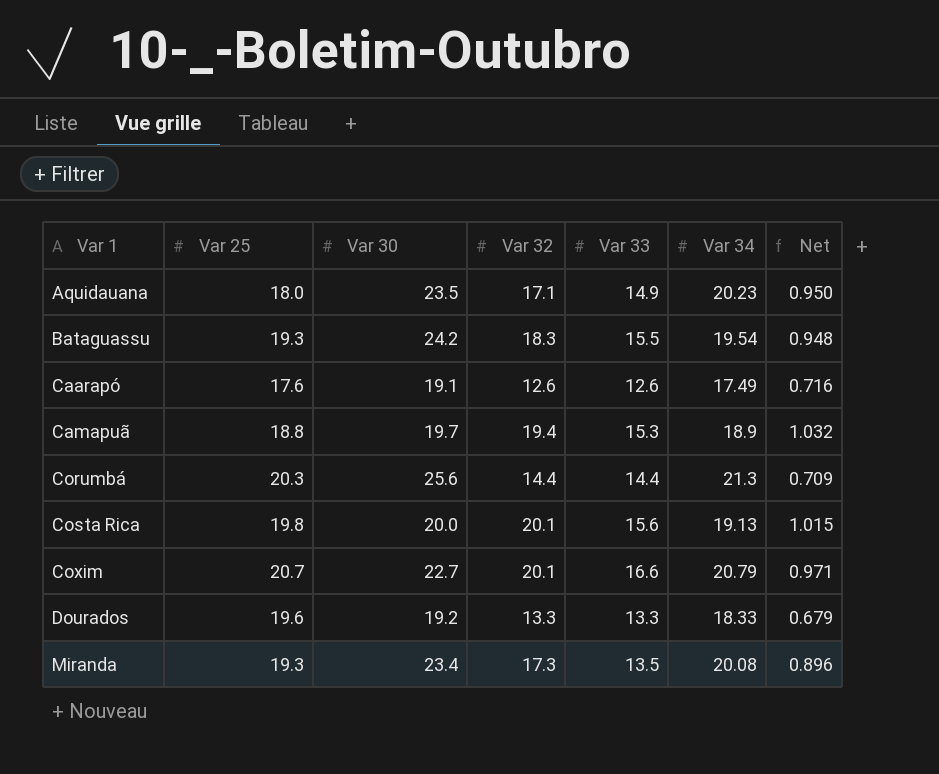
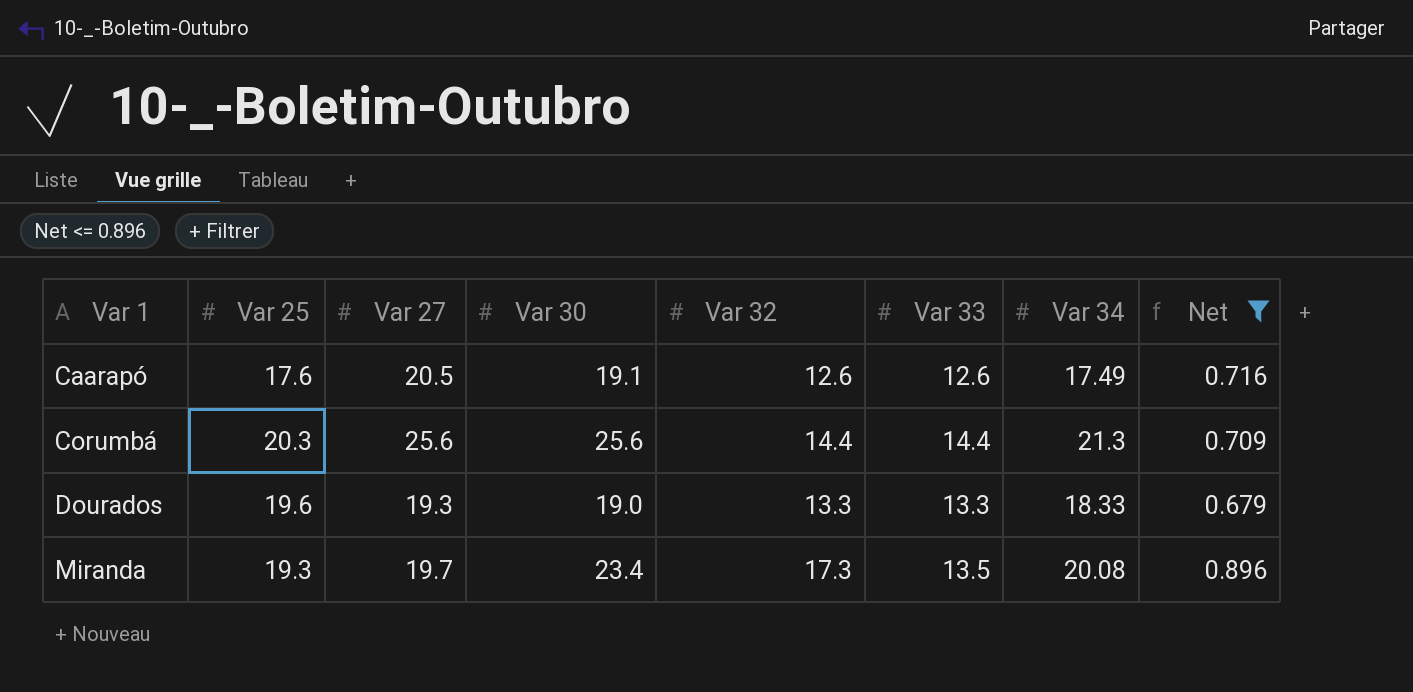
filter: none -> Net <= 0.896
column Var 27 | position: none -> 3
Dourados | Var 30: 19.2 -> 19.0

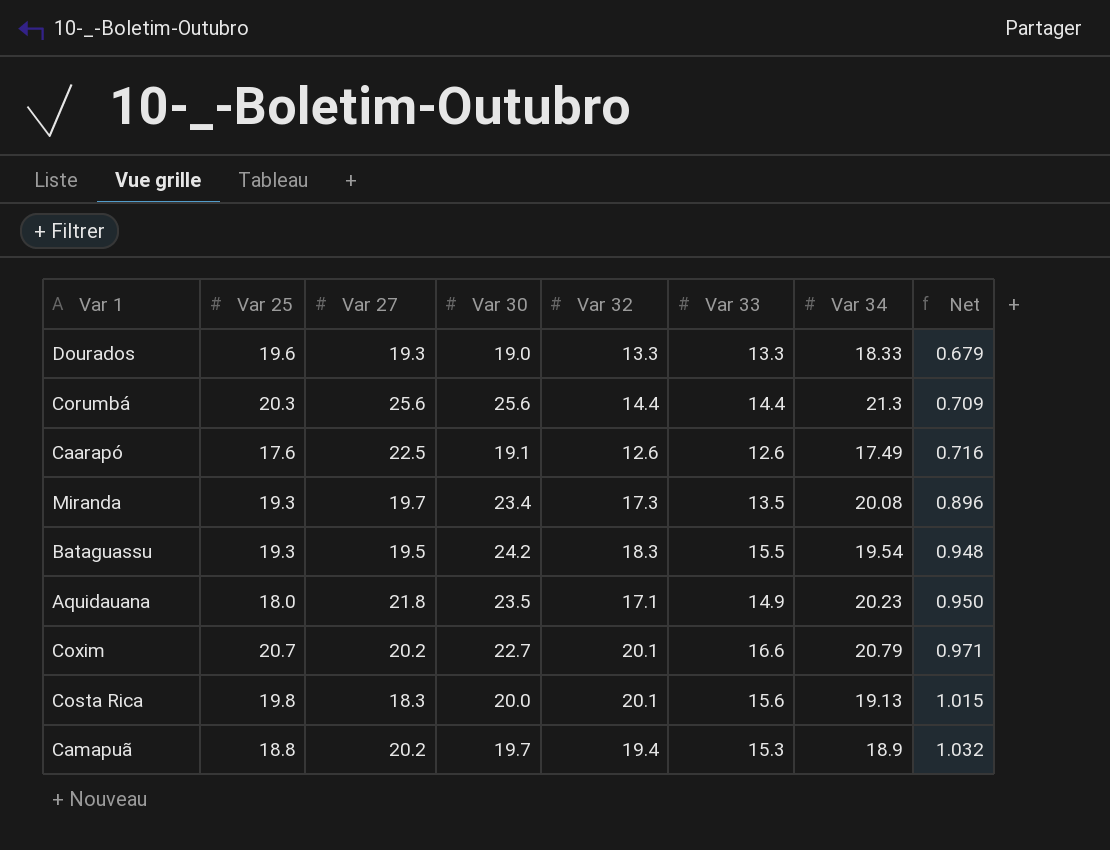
filter: Net <= 0.896 -> none
row order: Var 1 ascending -> Net ascending
Caarapó | Var 27: 20.5 -> 22.5

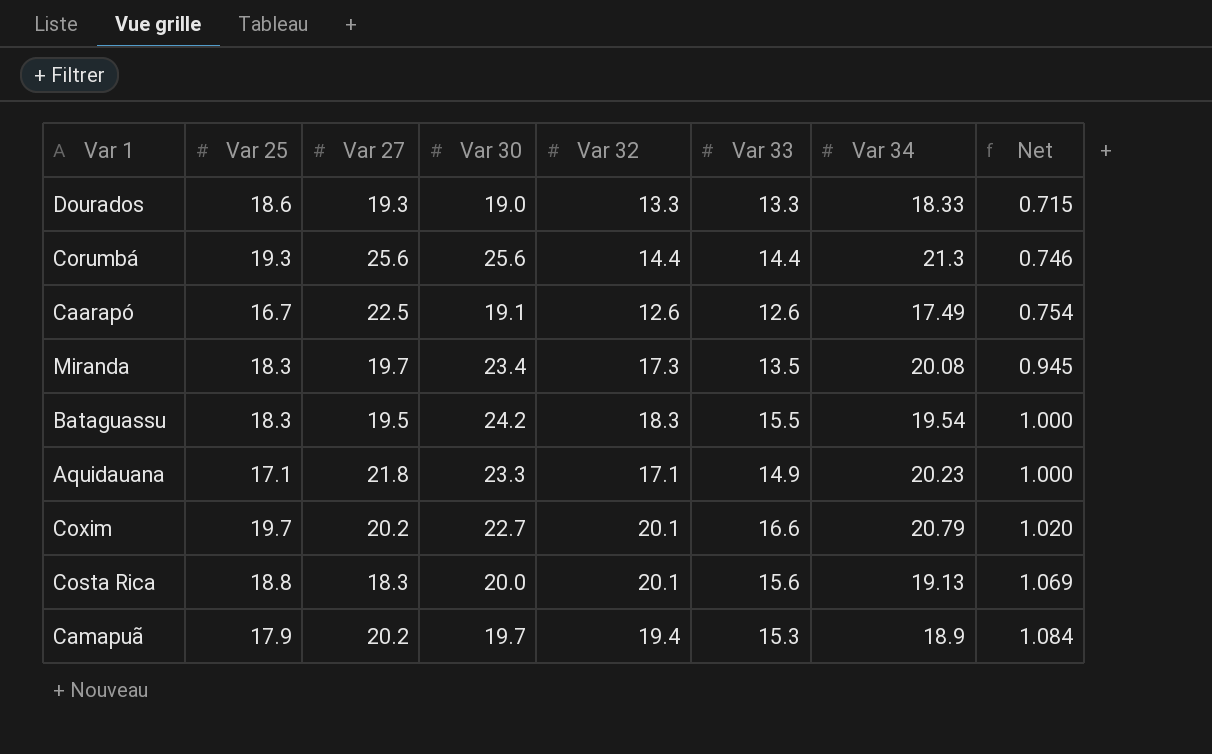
Dourados | Var 25: 19.6 -> 18.6
Dourados | Net: 0.679 -> 0.715
Corumbá | Var 25: 20.3 -> 19.3
Corumbá | Net: 0.709 -> 0.746
Caarapó | Var 25: 17.6 -> 16.7
Caarapó | Net: 0.716 -> 0.754
Miranda | Var 25: 19.3 -> 18.3
Miranda | Net: 0.896 -> 0.945
Bataguassu | Var 25: 19.3 -> 18.3
Bataguassu | Net: 0.948 -> 1.000
Aquidauana | Var 25: 18.0 -> 17.1
Aquidauana | Var 30: 23.5 -> 23.3
Aquidauana | Net: 0.950 -> 1.000
Coxim | Var 25: 20.7 -> 19.7
Coxim | Net: 0.971 -> 1.020
Costa Rica | Var 25: 19.8 -> 18.8
Costa Rica | Net: 1.015 -> 1.069
Camapuã | Var 25: 18.8 -> 17.9
Camapuã | Net: 1.032 -> 1.084

